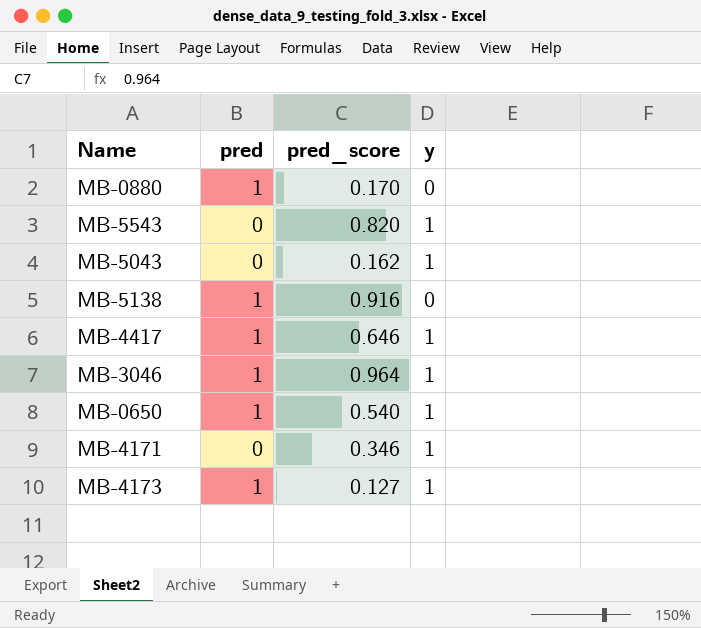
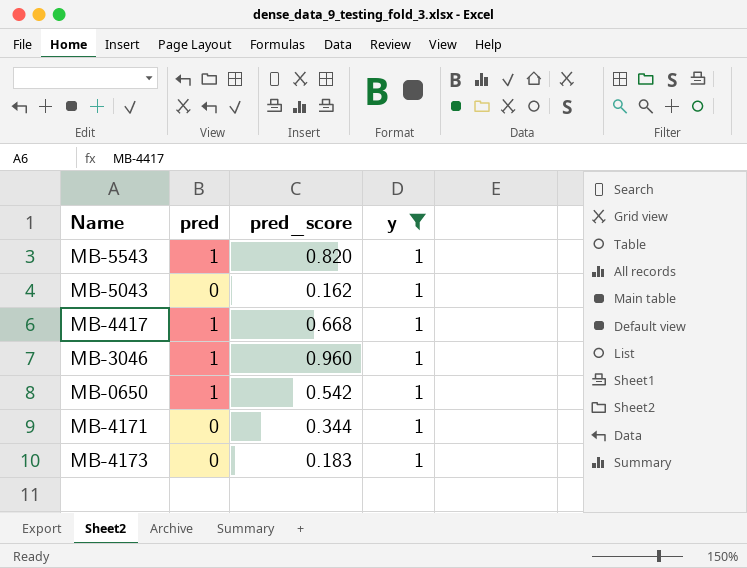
filter: none -> y = 1
MB-5543 | pred: 0 -> 1
MB-4417 | pred_score: 0.646 -> 0.668
MB-3046 | pred_score: 0.964 -> 0.960
MB-0650 | pred_score: 0.540 -> 0.542
MB-4171 | pred_score: 0.346 -> 0.344
MB-4173 | pred: 1 -> 0
MB-4173 | pred_score: 0.127 -> 0.183

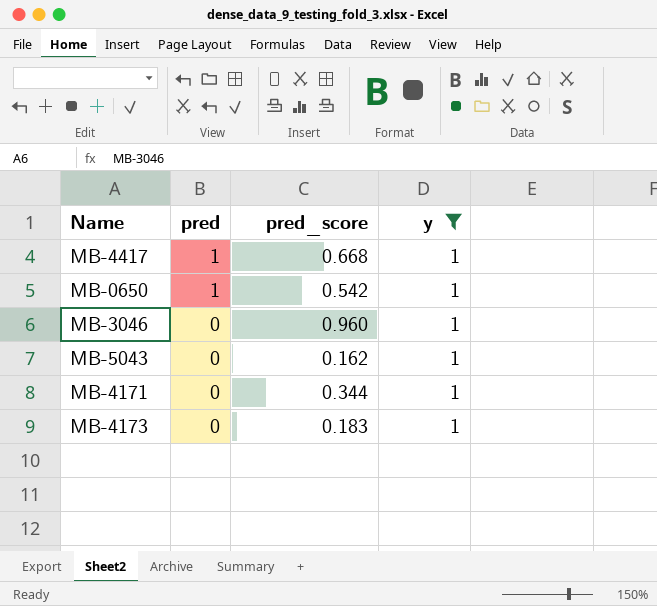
row order: none -> pred descending
row MB-5543: 1 | 0.820 | 1 -> none
MB-3046 | pred: 1 -> 0

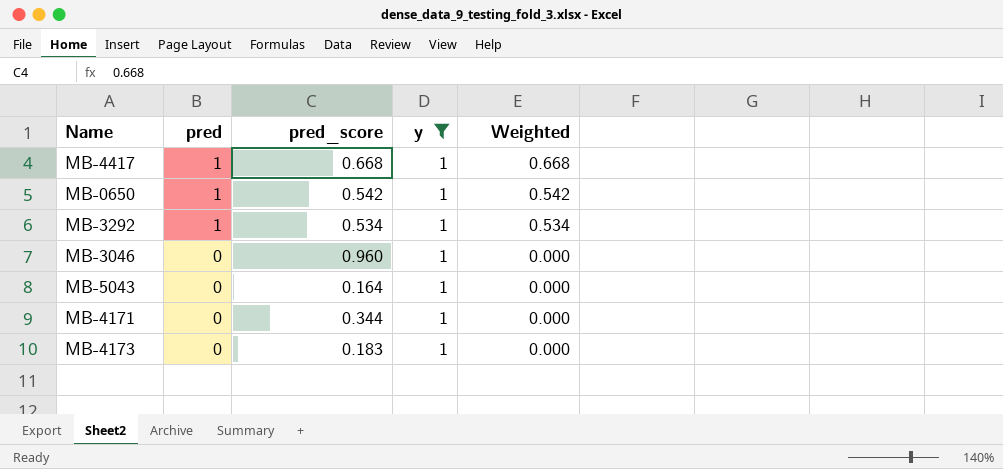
column Weighted | formula: none -> [pred] * [pred_score]
row MB-3292: none -> 1 | 0.534 | 1 | 0.534
MB-5043 | pred_score: 0.162 -> 0.164

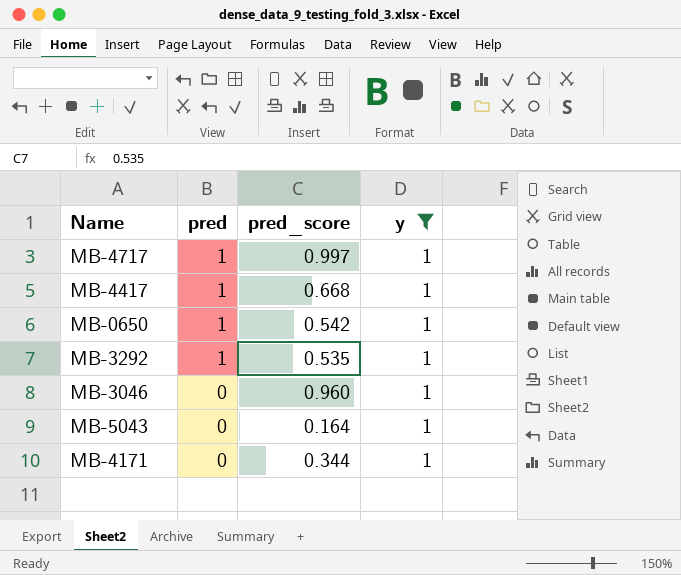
column Weighted | formula: [pred] * [pred_score] -> none
row MB-4173: 0 | 0.183 | 1 | 0.000 -> none
row MB-4717: none -> 1 | 0.997 | 1
MB-3292 | pred_score: 0.534 -> 0.535

